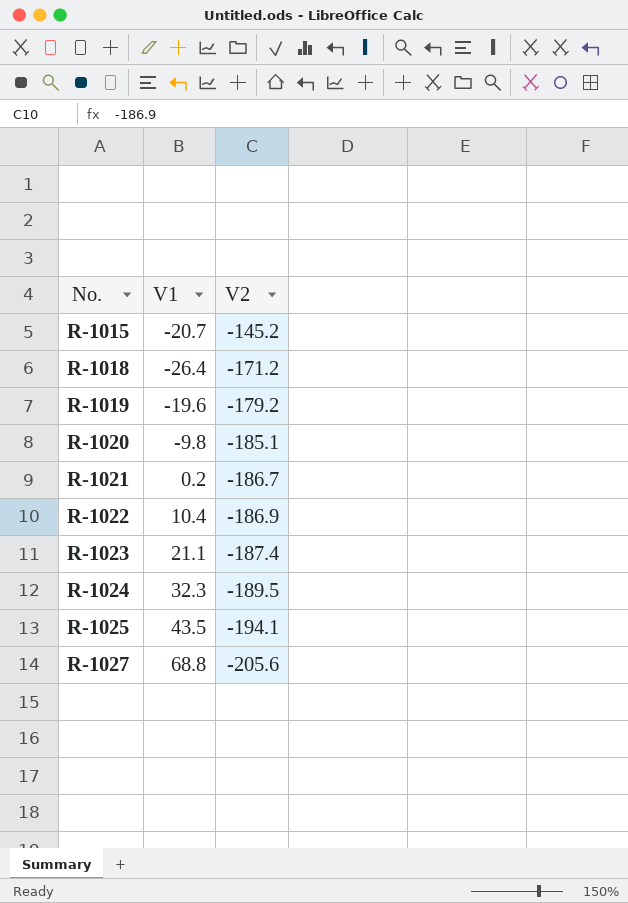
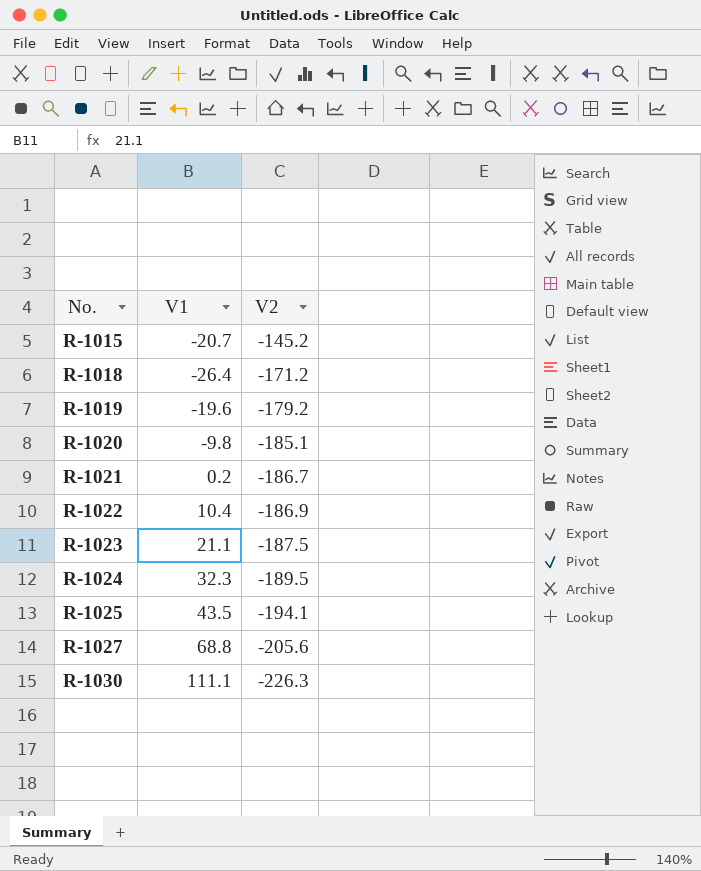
R-1023 | V2: -187.4 -> -187.5
row R-1030: none -> 111.1 | -226.3

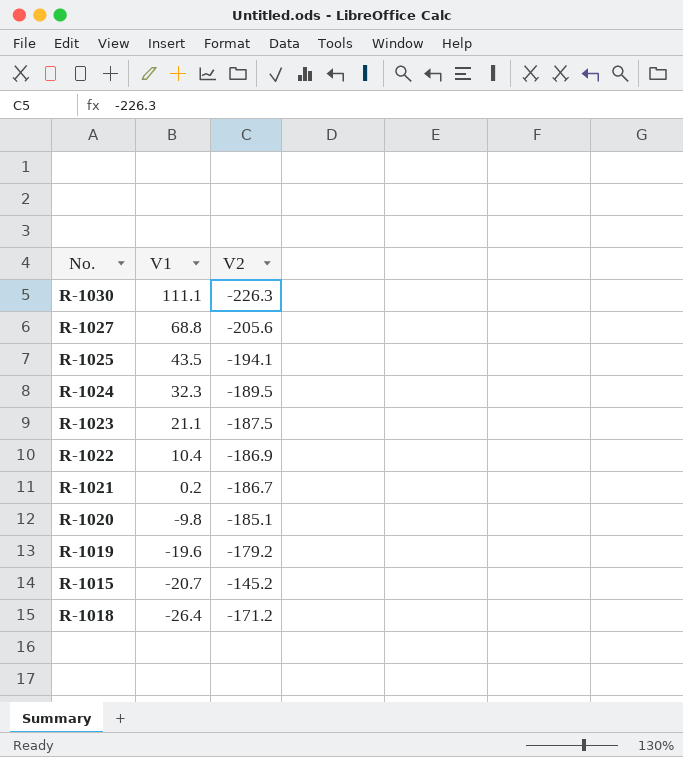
row order: No. ascending -> V1 descending

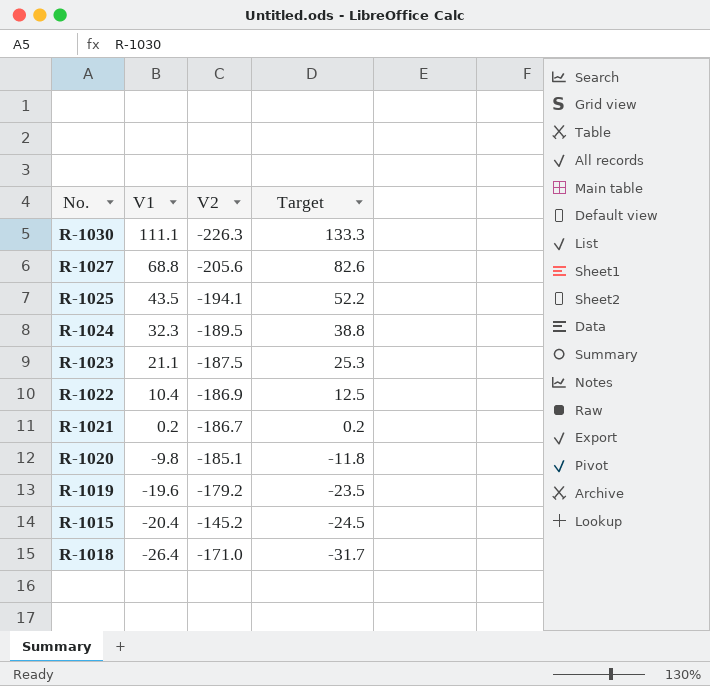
column Target | formula: none -> [V1] * 1.2
R-1015 | V1: -20.7 -> -20.4
R-1018 | V2: -171.2 -> -171.0

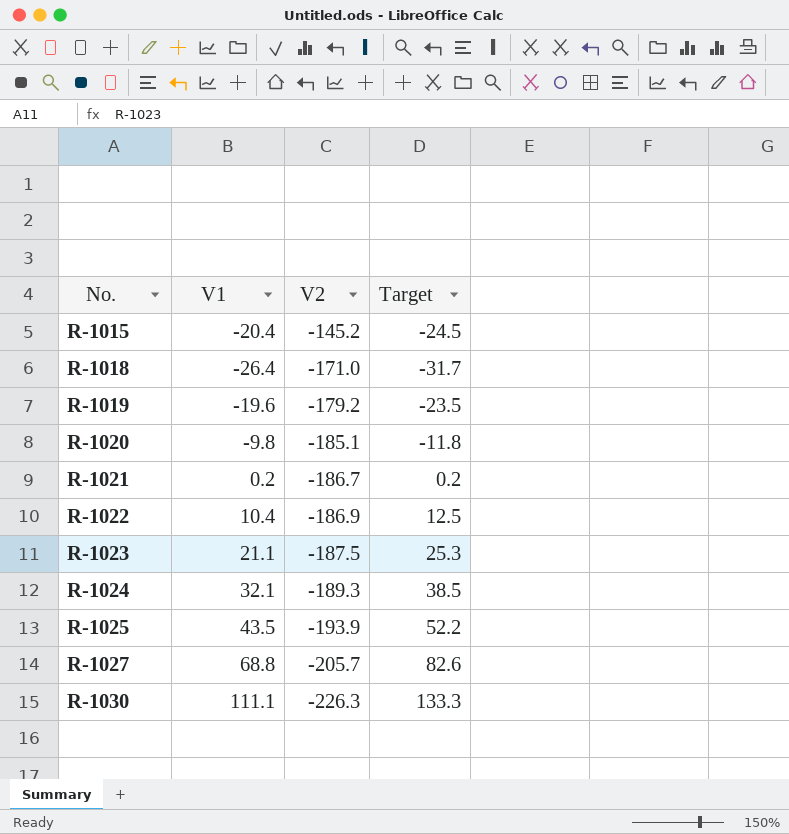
row order: V1 descending -> No. ascending
R-1024 | V1: 32.3 -> 32.1
R-1024 | V2: -189.5 -> -189.3
R-1024 | Target: 38.8 -> 38.5
R-1025 | V2: -194.1 -> -193.9
R-1027 | V2: -205.6 -> -205.7

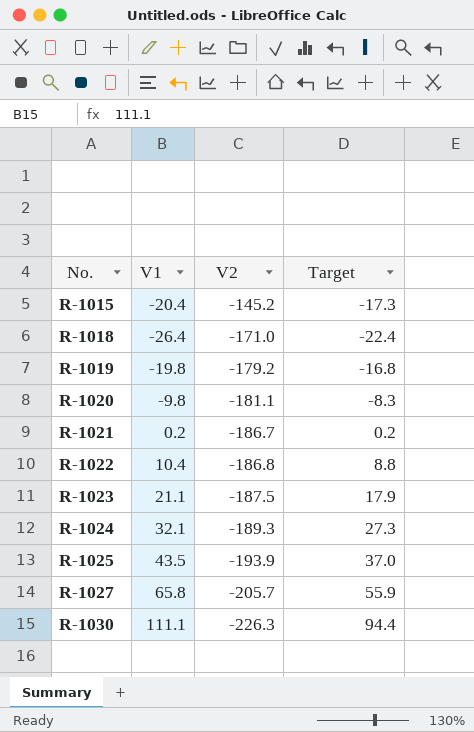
column Target | formula: [V1] * 1.2 -> [V1] * 0.85
R-1019 | V1: -19.6 -> -19.8
R-1020 | V2: -185.1 -> -181.1
R-1022 | V2: -186.9 -> -186.8
R-1027 | V1: 68.8 -> 65.8

